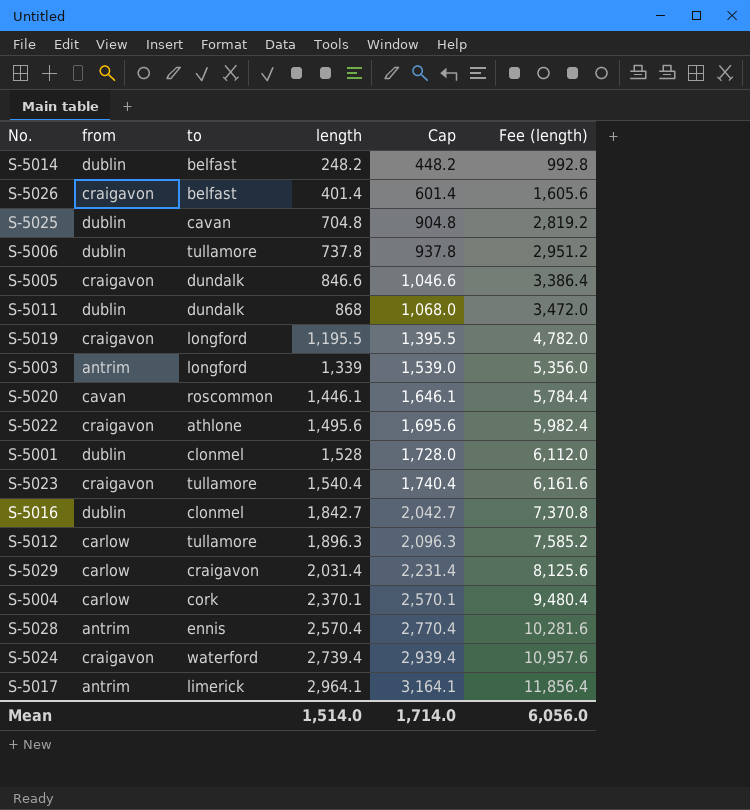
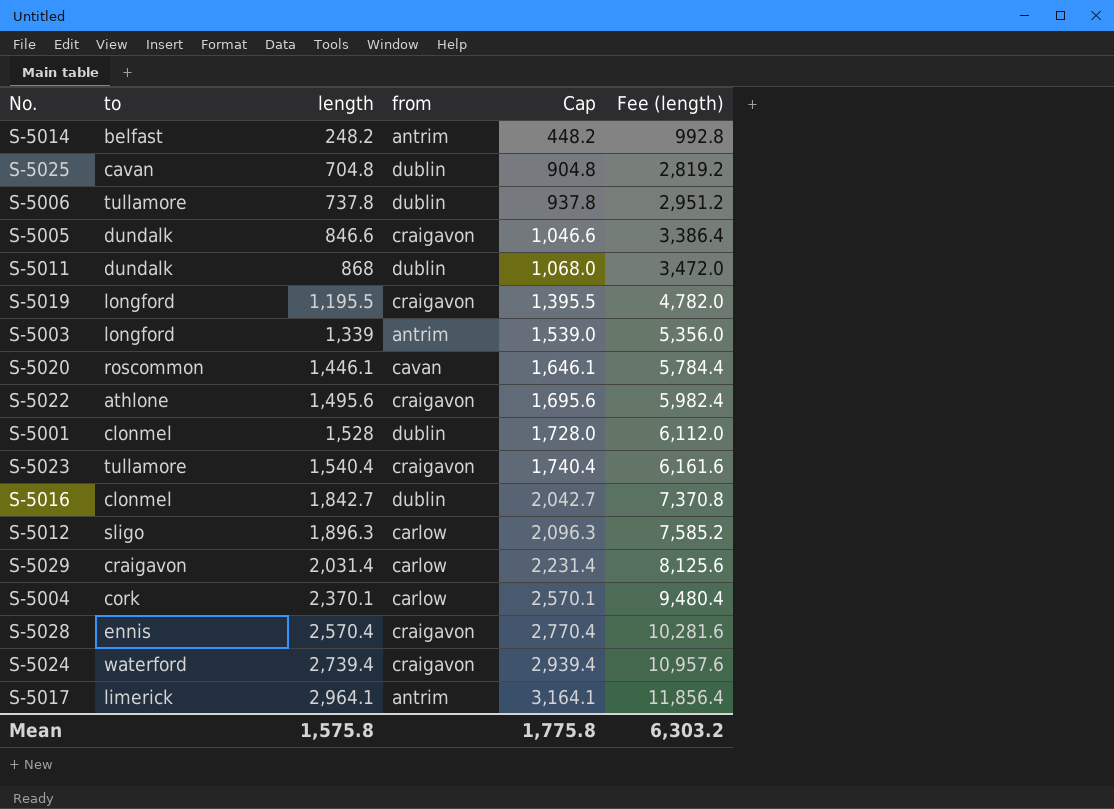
column from | position: 2 -> 4
row S-5026: craigavon | belfast | 401.4 | 601.4 | 1,605.6 -> none
S-5014 | from: dublin -> antrim
S-5012 | to: tullamore -> sligo
S-5028 | from: antrim -> craigavon
Mean | length: 1,514.0 -> 1,575.8
Mean | Cap: 1,714.0 -> 1,775.8
Mean | Fee (length): 6,056.0 -> 6,303.2

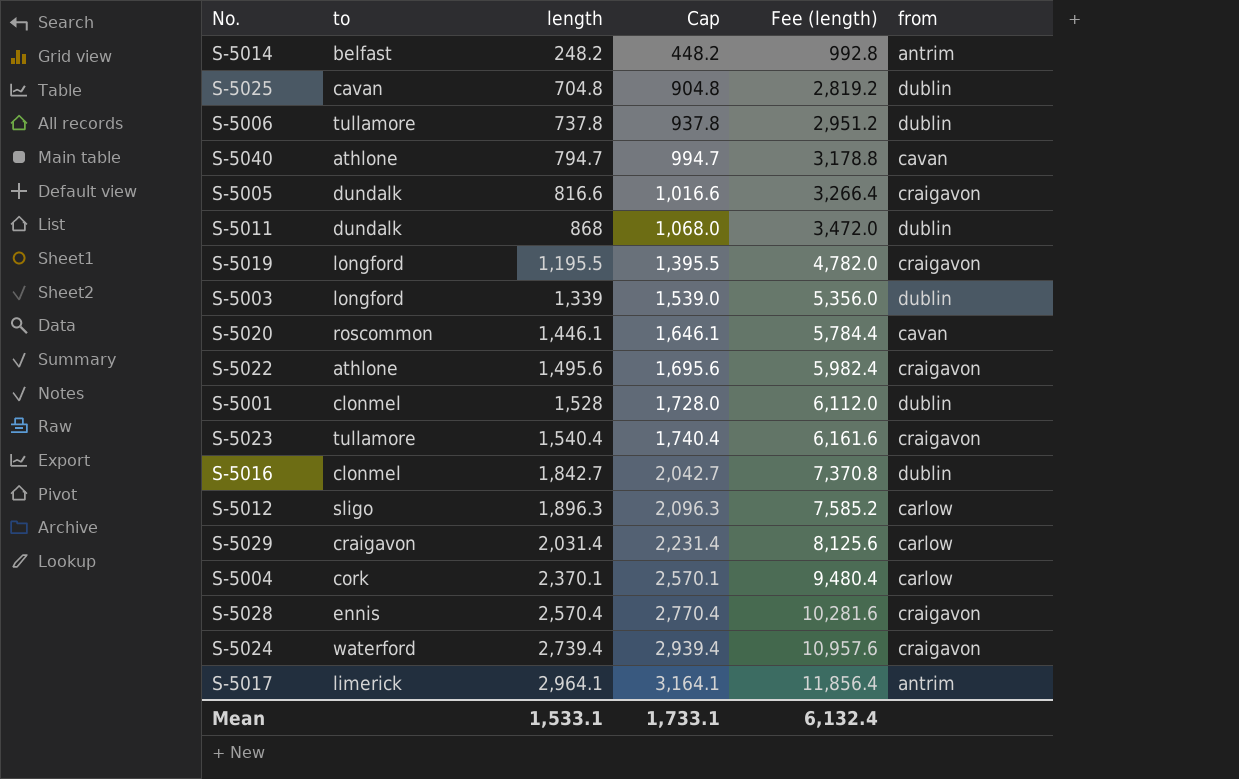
column from | position: 4 -> 6
row S-5040: none -> athlone | 794.7 | 994.7 | 3,178.8 | cavan
S-5005 | length: 846.6 -> 816.6
S-5005 | Cap: 1,046.6 -> 1,016.6
S-5005 | Fee (length): 3,386.4 -> 3,266.4
S-5003 | from: antrim -> dublin
Mean | length: 1,575.8 -> 1,533.1
Mean | Cap: 1,775.8 -> 1,733.1
Mean | Fee (length): 6,303.2 -> 6,132.4

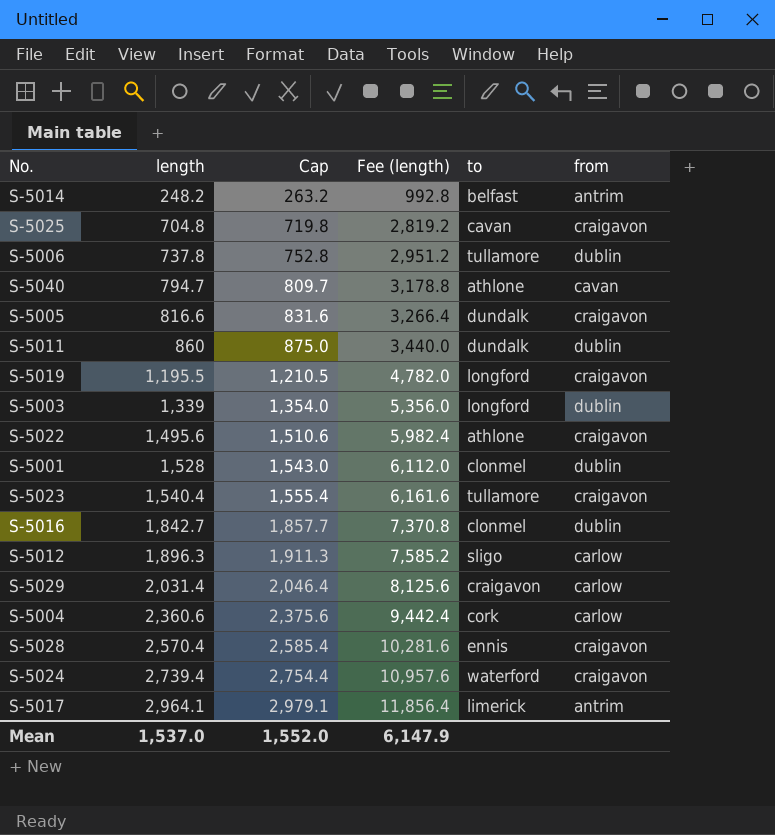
column Cap | formula: [length] + 200 -> [length] + 15
column to | position: 2 -> 5
row S-5020: roscommon | 1,446.1 | 1,646.1 | 5,784.4 | cavan -> none
S-5025 | from: dublin -> craigavon
S-5011 | length: 868 -> 860
S-5011 | Fee (length): 3,472.0 -> 3,440.0
S-5004 | length: 2,370.1 -> 2,360.6
S-5004 | Fee (length): 9,480.4 -> 9,442.4
Mean | length: 1,533.1 -> 1,537.0
Mean | Cap: 1,733.1 -> 1,552.0
Mean | Fee (length): 6,132.4 -> 6,147.9

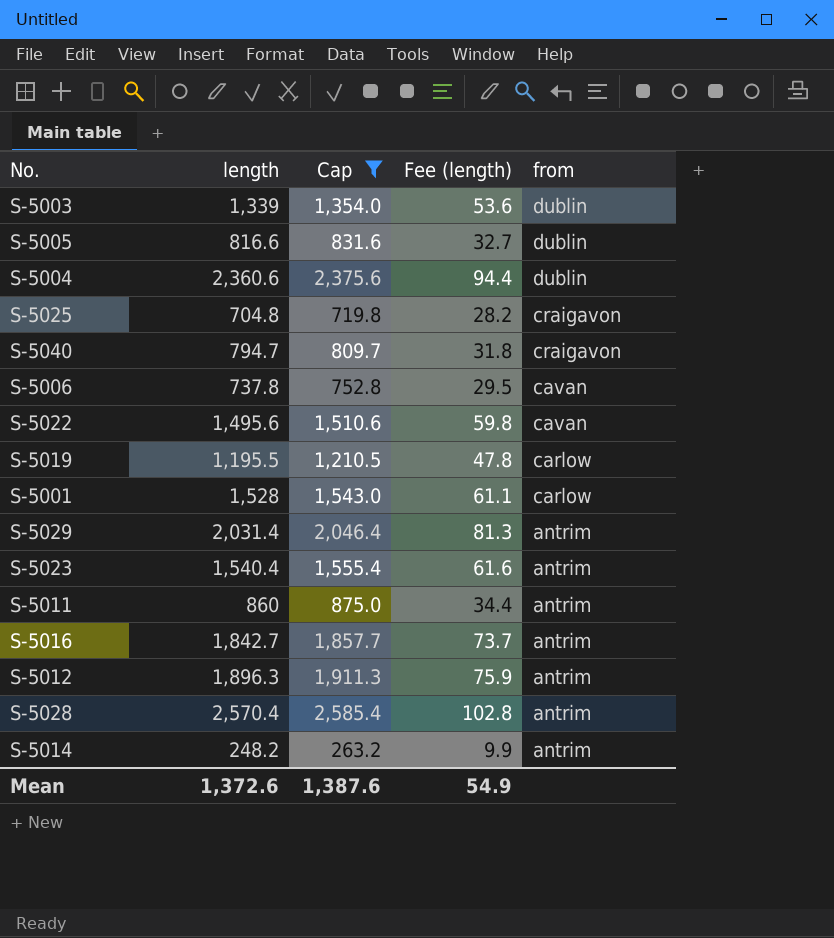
filter: none -> Cap <= 2,585.4
row order: length ascending -> from descending
column to | position: 5 -> none
column Fee (length) | formula: [length] * 4 -> [length] * 0.04
S-5005 | from: craigavon -> dublin
S-5004 | from: carlow -> dublin
S-5040 | from: cavan -> craigavon
S-5006 | from: dublin -> cavan
S-5022 | from: craigavon -> cavan
S-5019 | from: craigavon -> carlow
S-5001 | from: dublin -> carlow
S-5029 | from: carlow -> antrim
S-5023 | from: craigavon -> antrim
S-5011 | from: dublin -> antrim
S-5016 | from: dublin -> antrim
S-5012 | from: carlow -> antrim
S-5028 | from: craigavon -> antrim
Mean | length: 1,537.0 -> 1,372.6
Mean | Cap: 1,552.0 -> 1,387.6
Mean | Fee (length): 6,147.9 -> 54.9

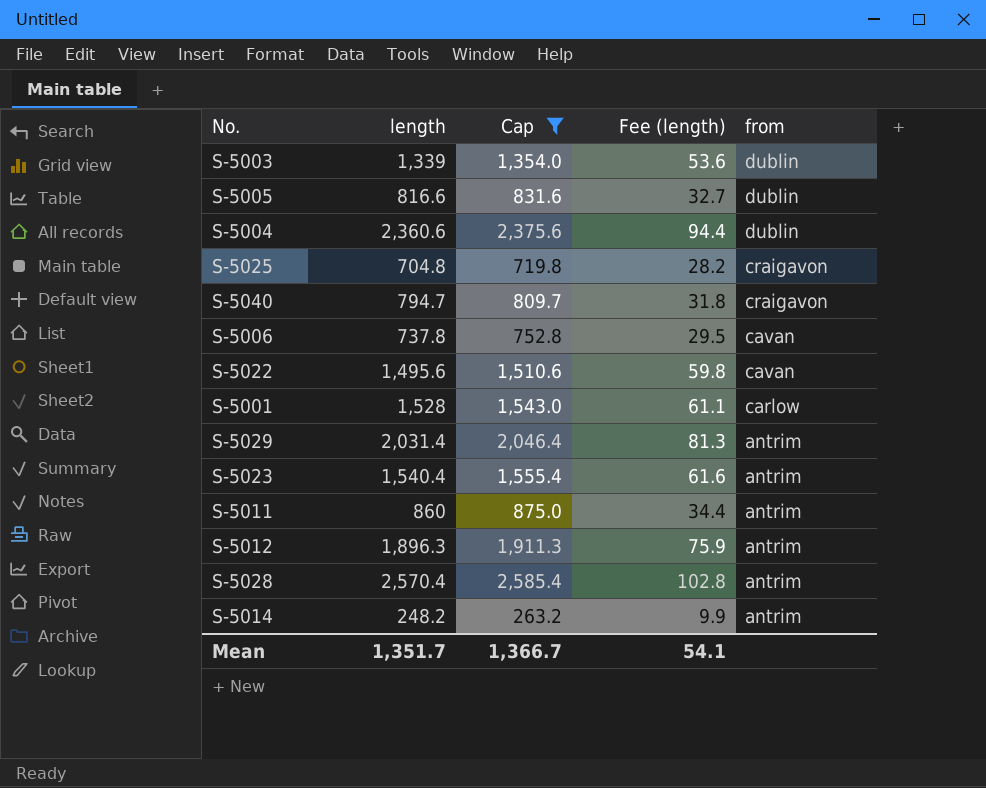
row S-5019: 1,195.5 | 1,210.5 | 47.8 | carlow -> none
row S-5016: 1,842.7 | 1,857.7 | 73.7 | antrim -> none
Mean | length: 1,372.6 -> 1,351.7
Mean | Cap: 1,387.6 -> 1,366.7
Mean | Fee (length): 54.9 -> 54.1

